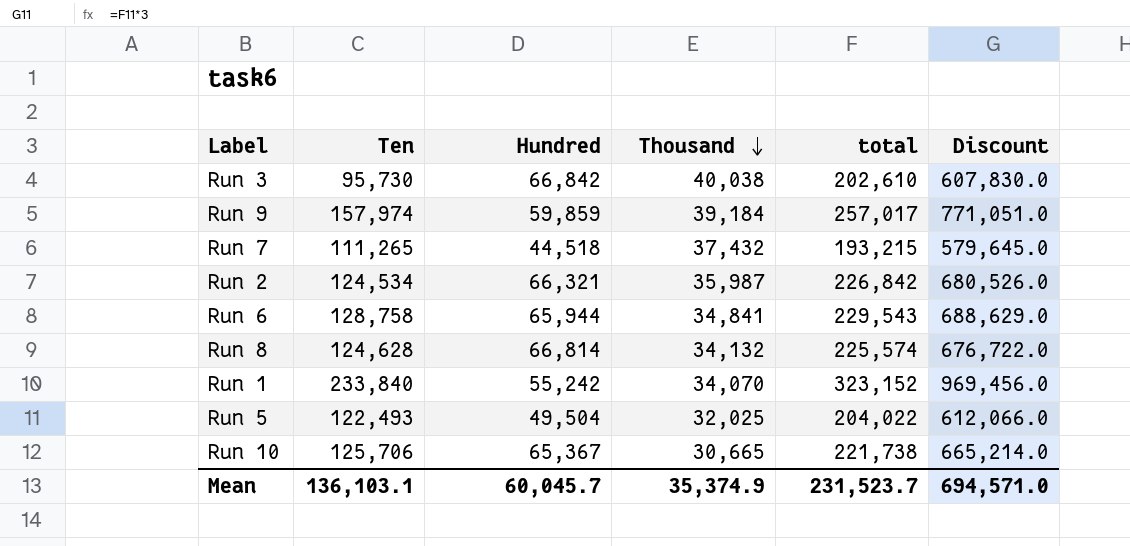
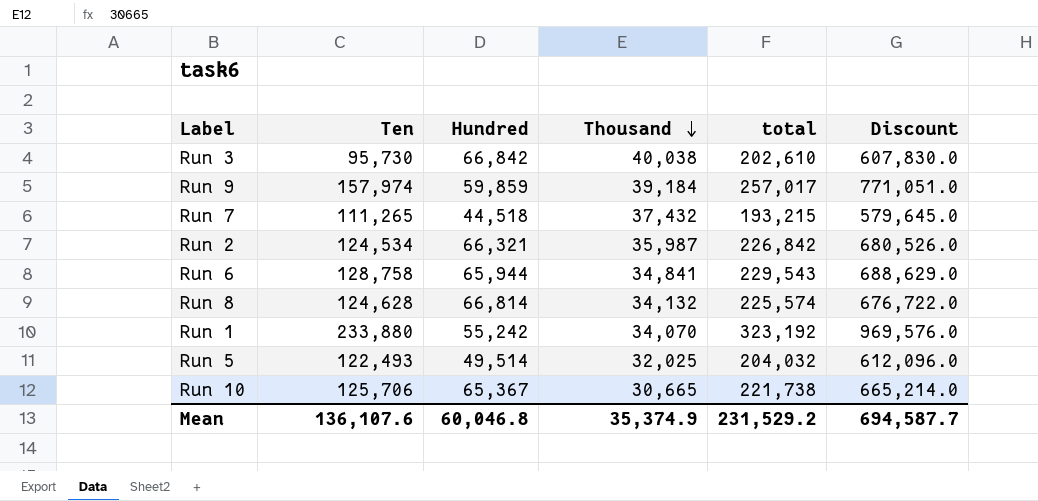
Run 1 | Ten: 233,840 -> 233,880
Run 1 | total: 323,152 -> 323,192
Run 1 | Discount: 969,456.0 -> 969,576.0
Run 5 | Hundred: 49,504 -> 49,514
Run 5 | total: 204,022 -> 204,032
Run 5 | Discount: 612,066.0 -> 612,096.0
Mean | Ten: 136,103.1 -> 136,107.6
Mean | Hundred: 60,045.7 -> 60,046.8
Mean | total: 231,523.7 -> 231,529.2
Mean | Discount: 694,571.0 -> 694,587.7

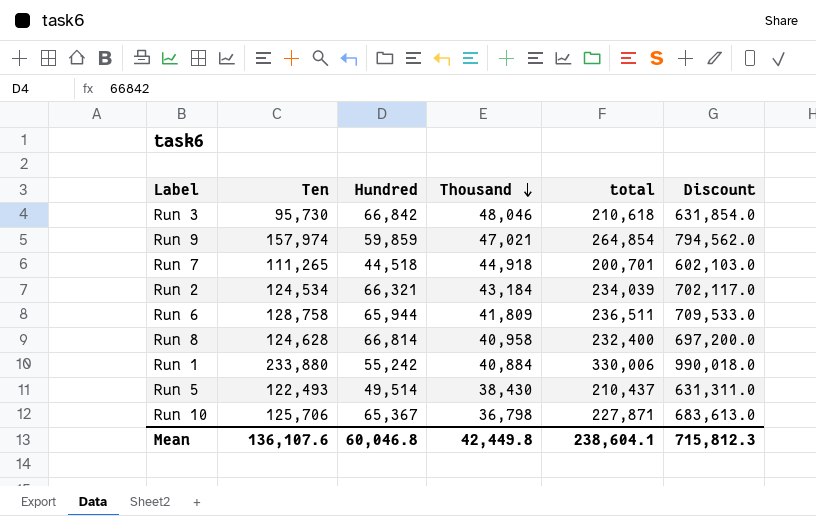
Run 3 | Thousand: 40,038 -> 48,046
Run 3 | total: 202,610 -> 210,618
Run 3 | Discount: 607,830.0 -> 631,854.0
Run 9 | Thousand: 39,184 -> 47,021
Run 9 | total: 257,017 -> 264,854
Run 9 | Discount: 771,051.0 -> 794,562.0
Run 7 | Thousand: 37,432 -> 44,918
Run 7 | total: 193,215 -> 200,701
Run 7 | Discount: 579,645.0 -> 602,103.0
Run 2 | Thousand: 35,987 -> 43,184
Run 2 | total: 226,842 -> 234,039
Run 2 | Discount: 680,526.0 -> 702,117.0
Run 6 | Thousand: 34,841 -> 41,809
Run 6 | total: 229,543 -> 236,511
Run 6 | Discount: 688,629.0 -> 709,533.0
Run 8 | Thousand: 34,132 -> 40,958
Run 8 | total: 225,574 -> 232,400
Run 8 | Discount: 676,722.0 -> 697,200.0
Run 1 | Thousand: 34,070 -> 40,884
Run 1 | total: 323,192 -> 330,006
Run 1 | Discount: 969,576.0 -> 990,018.0
Run 5 | Thousand: 32,025 -> 38,430
Run 5 | total: 204,032 -> 210,437
Run 5 | Discount: 612,096.0 -> 631,311.0
Run 10 | Thousand: 30,665 -> 36,798
Run 10 | total: 221,738 -> 227,871
Run 10 | Discount: 665,214.0 -> 683,613.0
Mean | Thousand: 35,374.9 -> 42,449.8
Mean | total: 231,529.2 -> 238,604.1
Mean | Discount: 694,587.7 -> 715,812.3

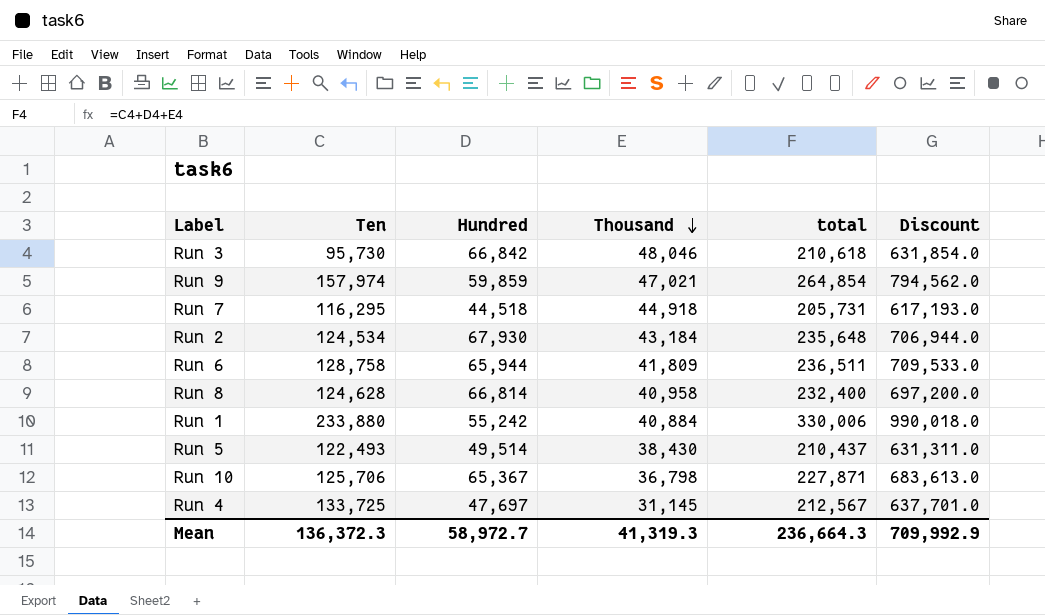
Run 7 | Ten: 111,265 -> 116,295
Run 7 | total: 200,701 -> 205,731
Run 7 | Discount: 602,103.0 -> 617,193.0
Run 2 | Hundred: 66,321 -> 67,930
Run 2 | total: 234,039 -> 235,648
Run 2 | Discount: 702,117.0 -> 706,944.0
row Run 4: none -> 133,725 | 47,697 | 31,145 | 212,567 | 637,701.0
Mean | Ten: 136,107.6 -> 136,372.3
Mean | Hundred: 60,046.8 -> 58,972.7
Mean | Thousand: 42,449.8 -> 41,319.3
Mean | total: 238,604.1 -> 236,664.3
Mean | Discount: 715,812.3 -> 709,992.9

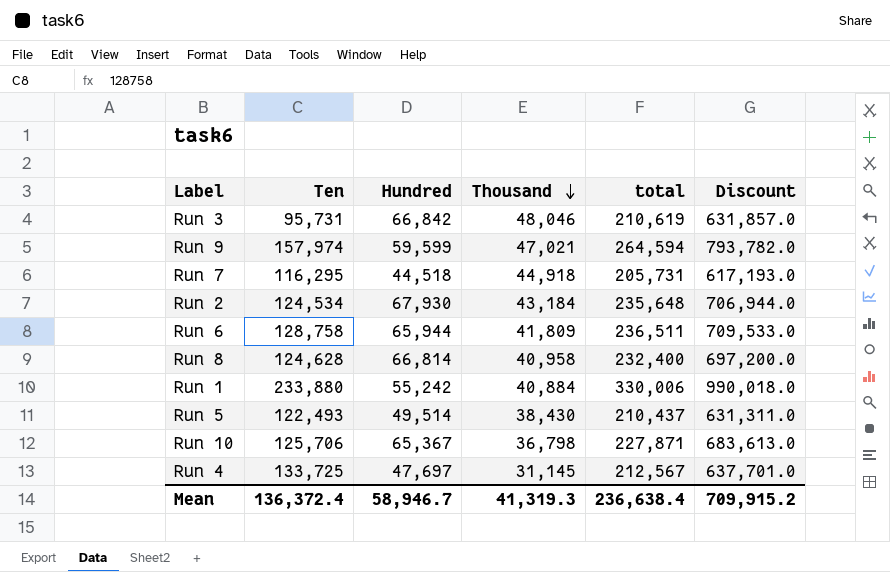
Run 3 | Ten: 95,730 -> 95,731
Run 3 | total: 210,618 -> 210,619
Run 3 | Discount: 631,854.0 -> 631,857.0
Run 9 | Hundred: 59,859 -> 59,599
Run 9 | total: 264,854 -> 264,594
Run 9 | Discount: 794,562.0 -> 793,782.0
Mean | Ten: 136,372.3 -> 136,372.4
Mean | Hundred: 58,972.7 -> 58,946.7
Mean | total: 236,664.3 -> 236,638.4
Mean | Discount: 709,992.9 -> 709,915.2

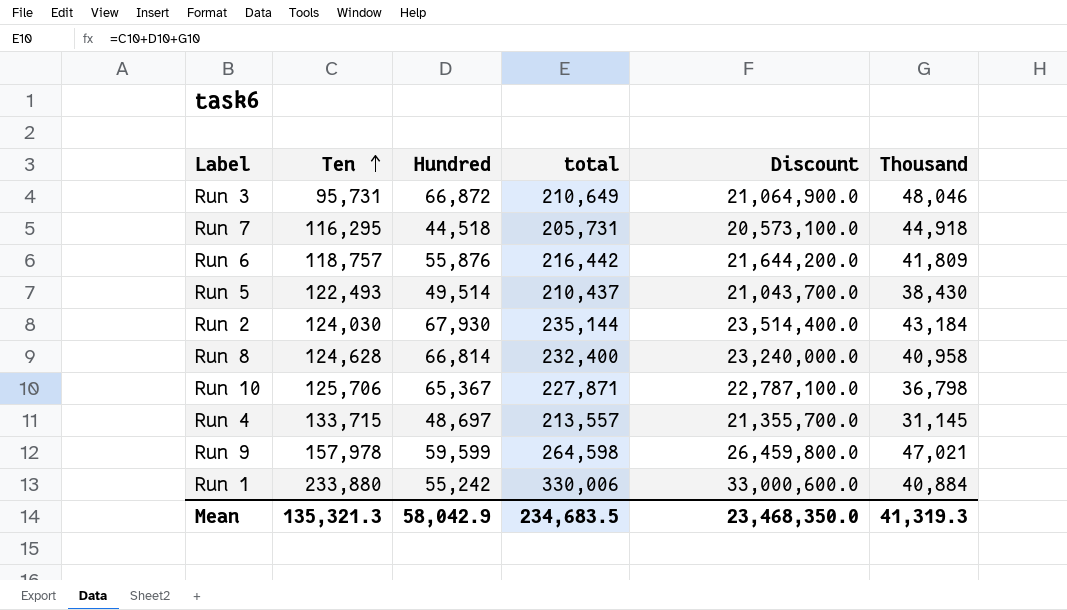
row order: Thousand descending -> Ten ascending
column Discount | formula: [total] * 3 -> [total] * 100
column Thousand | position: 4 -> 6
Run 3 | Hundred: 66,842 -> 66,872
Run 3 | total: 210,619 -> 210,649
Run 6 | Ten: 128,758 -> 118,757
Run 6 | Hundred: 65,944 -> 55,876
Run 6 | total: 236,511 -> 216,442
Run 2 | Ten: 124,534 -> 124,030
Run 2 | total: 235,648 -> 235,144
Run 4 | Ten: 133,725 -> 133,715
Run 4 | Hundred: 47,697 -> 48,697
Run 4 | total: 212,567 -> 213,557
Run 9 | Ten: 157,974 -> 157,978
Run 9 | total: 264,594 -> 264,598
Mean | Ten: 136,372.4 -> 135,321.3
Mean | Hundred: 58,946.7 -> 58,042.9
Mean | total: 236,638.4 -> 234,683.5
Mean | Discount: 709,915.2 -> 23,468,350.0

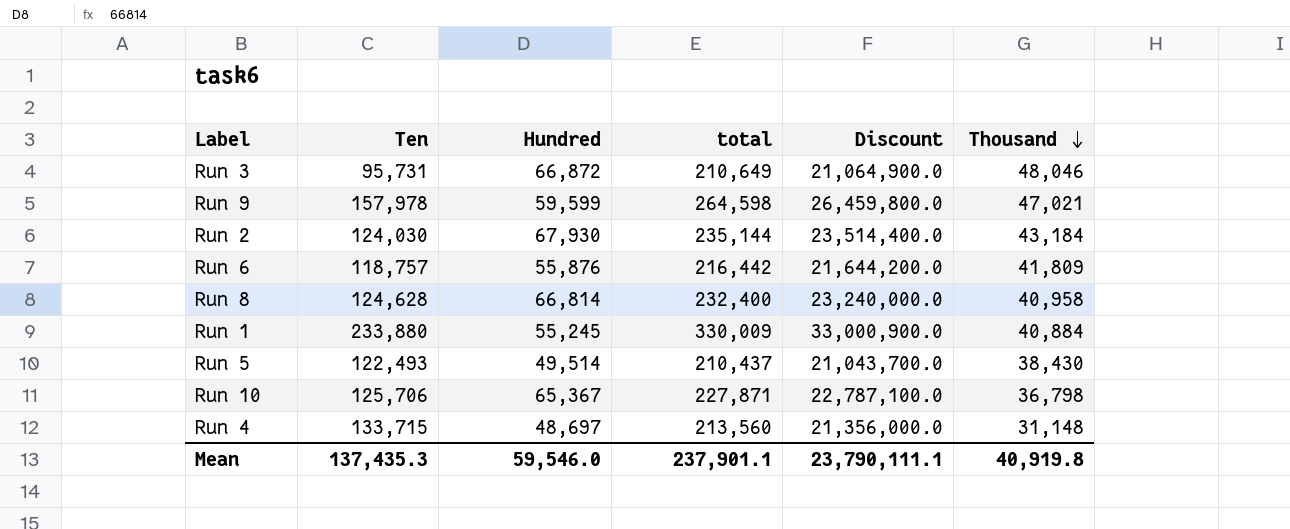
row order: Ten ascending -> Thousand descending
row Run 7: 116,295 | 44,518 | 205,731 | 20,573,100.0 | 44,918 -> none
Run 1 | Hundred: 55,242 -> 55,245
Run 1 | total: 330,006 -> 330,009
Run 1 | Discount: 33,000,600.0 -> 33,000,900.0
Run 4 | total: 213,557 -> 213,560
Run 4 | Discount: 21,355,700.0 -> 21,356,000.0
Run 4 | Thousand: 31,145 -> 31,148
Mean | Ten: 135,321.3 -> 137,435.3
Mean | Hundred: 58,042.9 -> 59,546.0
Mean | total: 234,683.5 -> 237,901.1
Mean | Discount: 23,468,350.0 -> 23,790,111.1
Mean | Thousand: 41,319.3 -> 40,919.8

